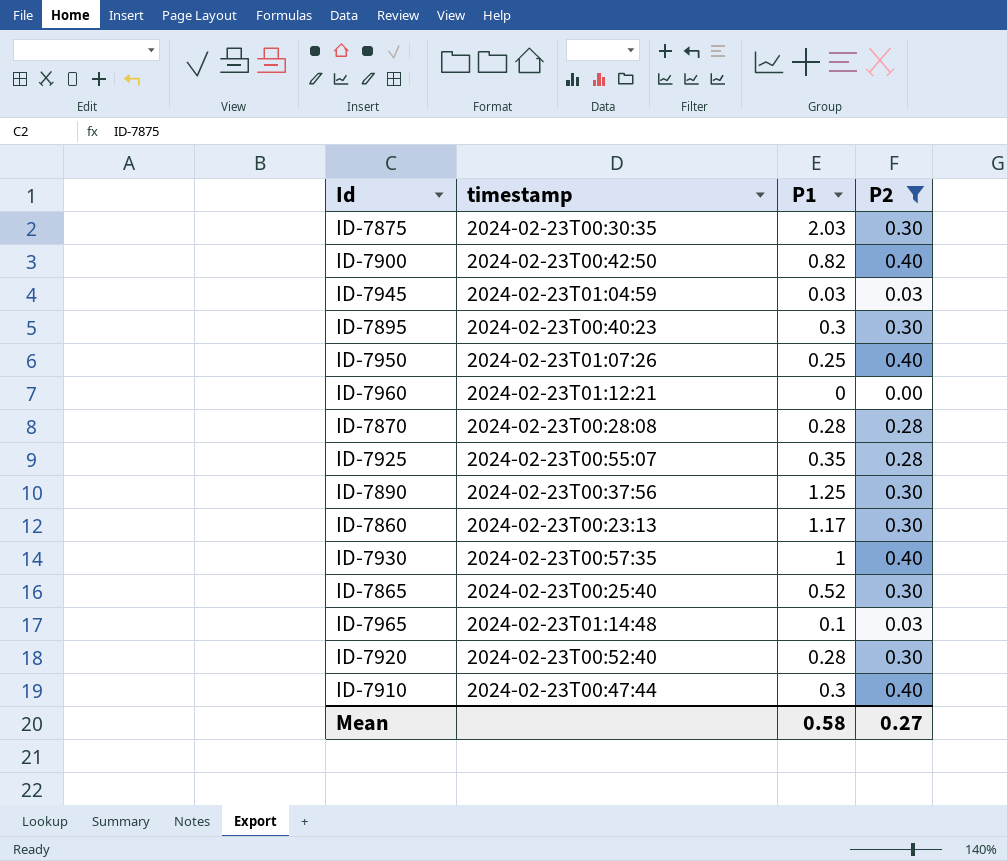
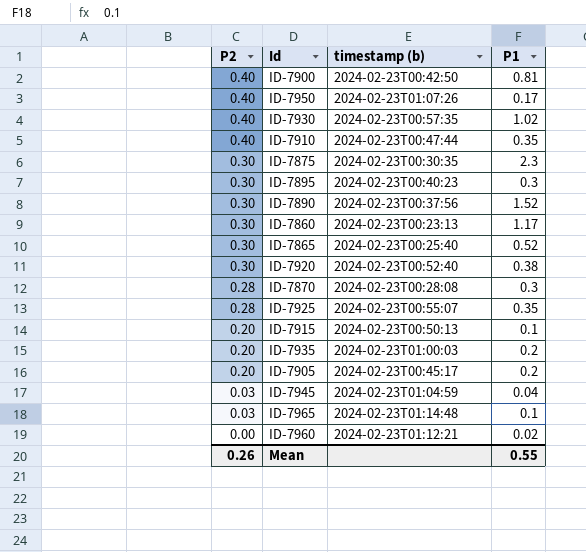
filter: P2 != 0.20 -> none
row order: none -> P2 descending
column P2 | position: 4 -> 1
column name: timestamp -> timestamp (b)
ID-7900 | P1: 0.82 -> 0.81
ID-7950 | P1: 0.25 -> 0.17
ID-7930 | P1: 1 -> 1.02
ID-7910 | P1: 0.3 -> 0.35
ID-7875 | P1: 2.03 -> 2.3
ID-7890 | P1: 1.25 -> 1.52
ID-7920 | P1: 0.28 -> 0.38
ID-7870 | P1: 0.28 -> 0.3
ID-7945 | P1: 0.03 -> 0.04
ID-7960 | P1: 0 -> 0.02
Mean | P2: 0.27 -> 0.26
Mean | P1: 0.58 -> 0.55

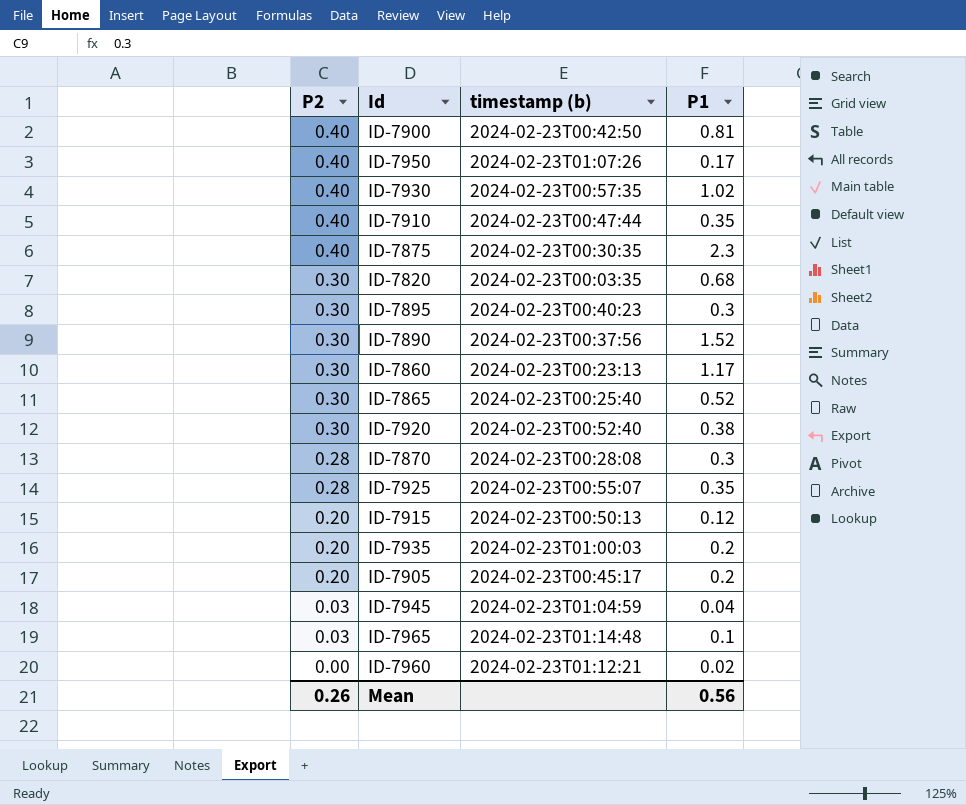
ID-7875 | P2: 0.30 -> 0.40
row ID-7820: none -> 0.30 | 2024-02-23T00:03:35 | 0.68
ID-7915 | P1: 0.1 -> 0.12
Mean | P1: 0.55 -> 0.56

